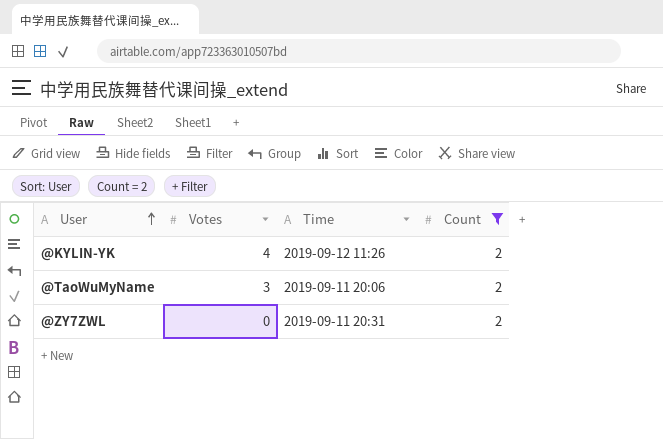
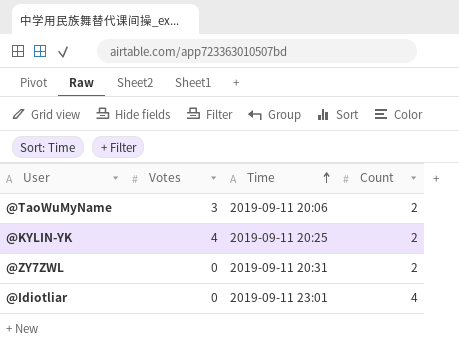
filter: Count = 2 -> none
row order: User ascending -> Time ascending
@KYLIN-YK | Time: 2019-09-12 11:26 -> 2019-09-11 20:25

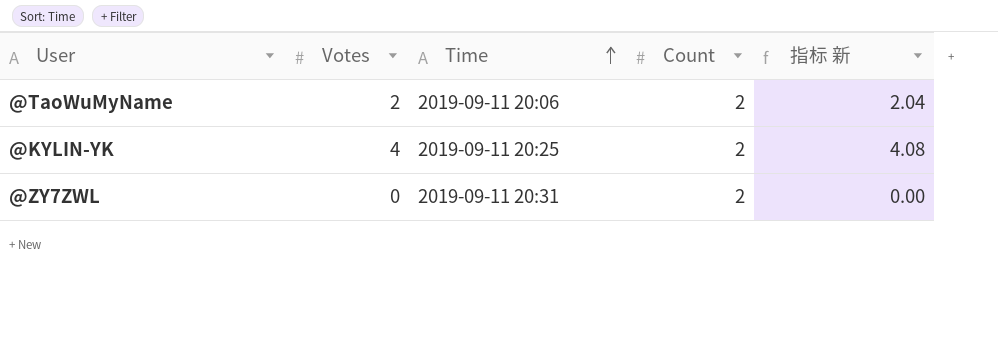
column 指标 新 | formula: none -> [Votes] * 1.02
row @Idiotliar: 0 | 2019-09-11 23:01 | 4 -> none
@TaoWuMyName | Votes: 3 -> 2

